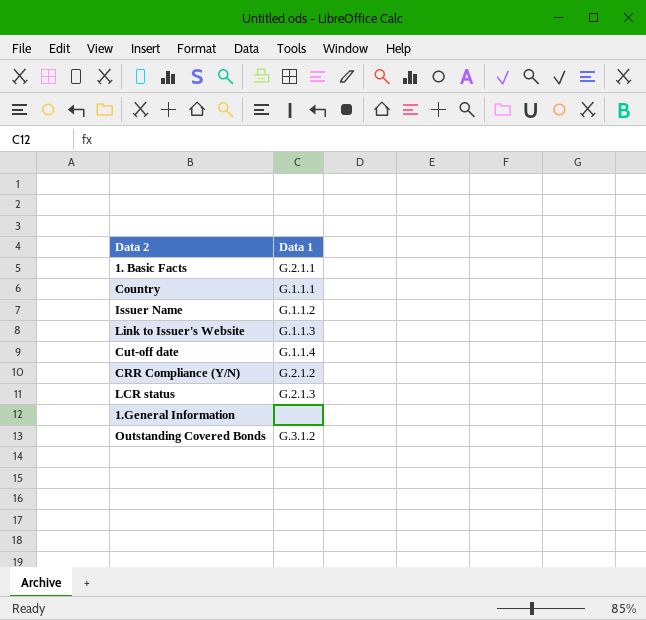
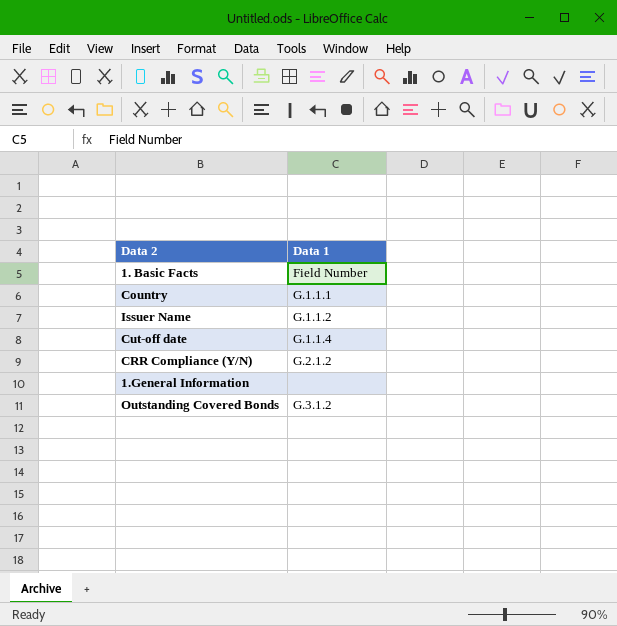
row Link to Issuer's Website: G.1.1.3 -> none
row LCR status: G.2.1.3 -> none
1. Basic Facts | Data 1: G.2.1.1 -> Field Number

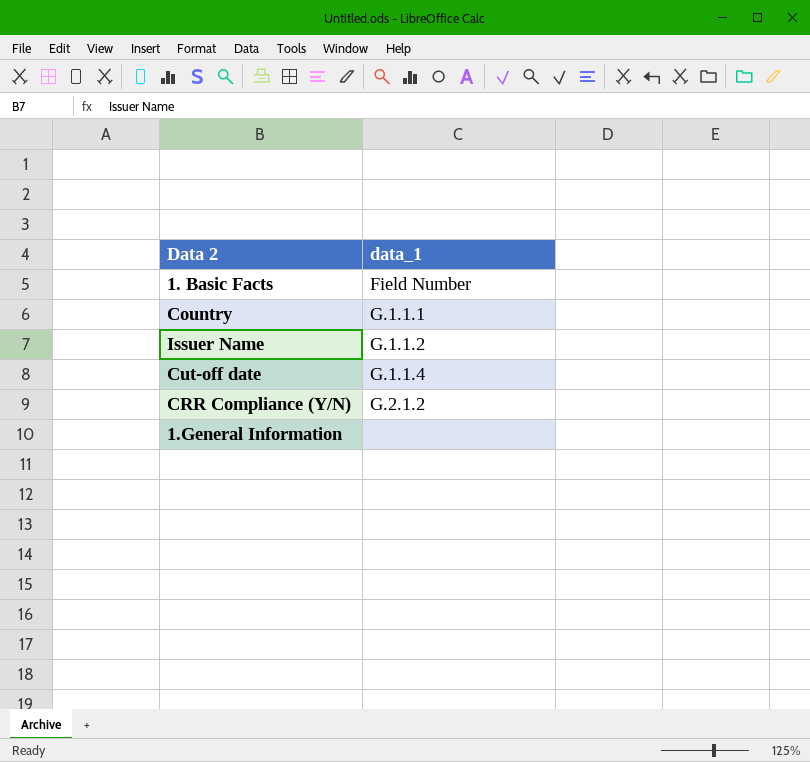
column name: Data 1 -> data_1
row Outstanding Covered Bonds: G.3.1.2 -> none

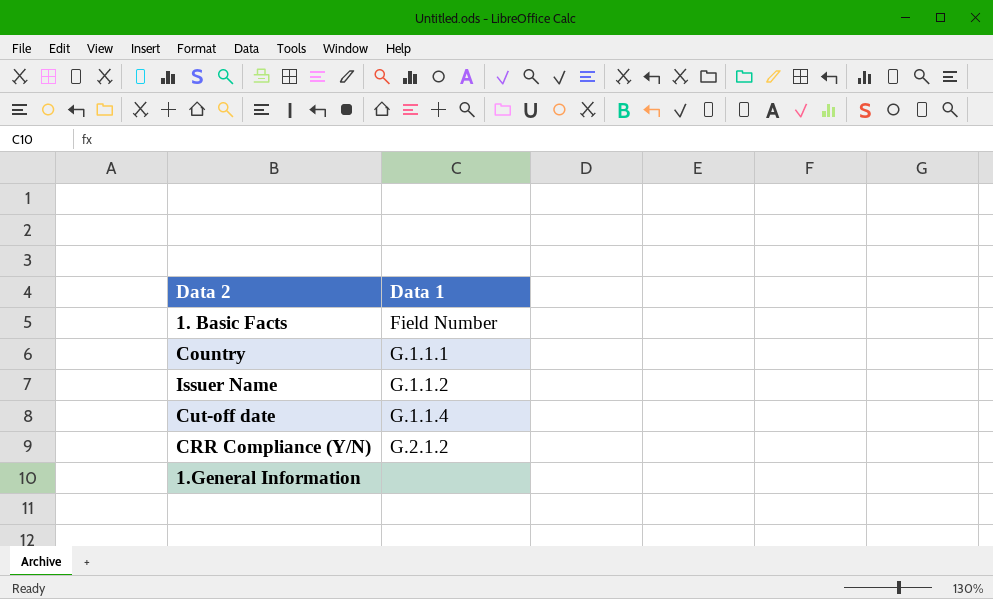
column name: data_1 -> Data 1

